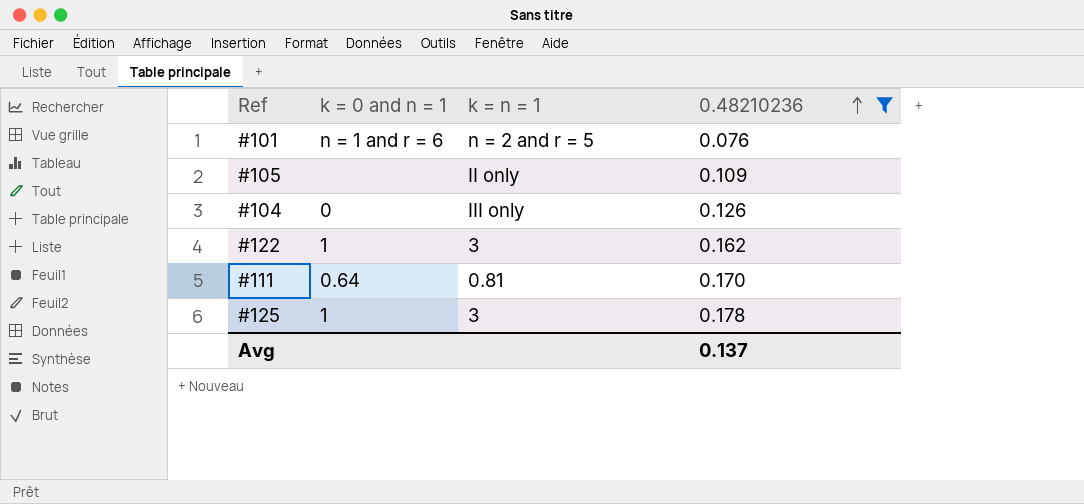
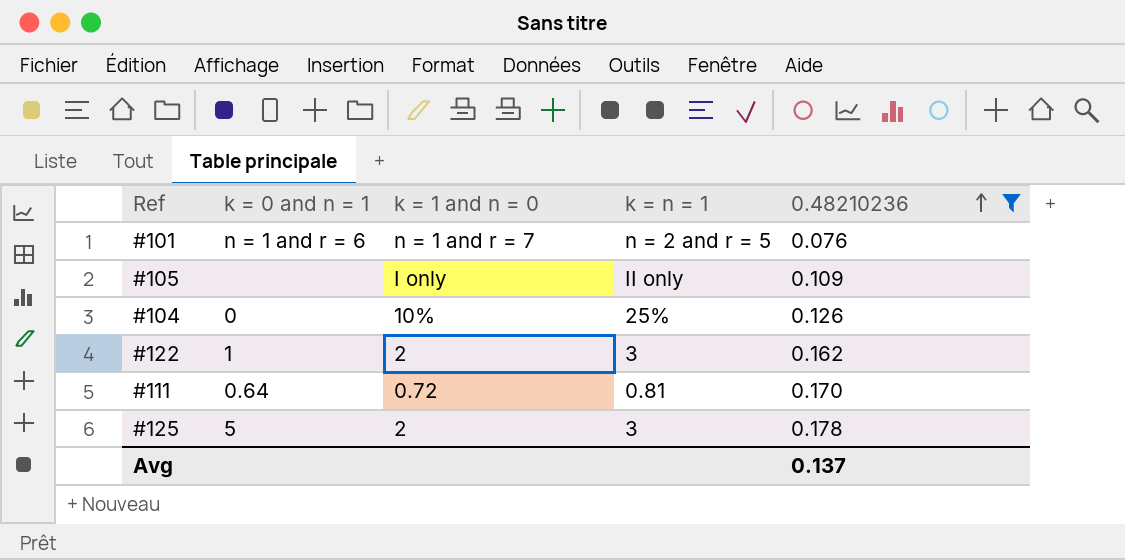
column k = 1 and n = 0 | position: none -> 3
#104 | k = n = 1: III only -> 25%
#125 | k = 0 and n = 1: 1 -> 5

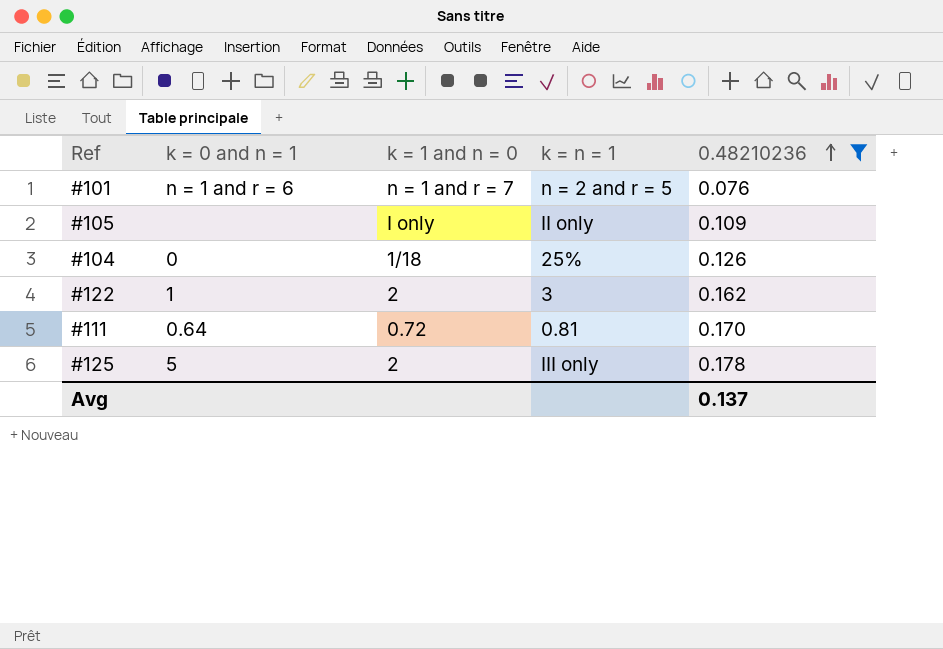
#104 | k = 1 and n = 0: 10% -> 1/18
#125 | k = n = 1: 3 -> III only

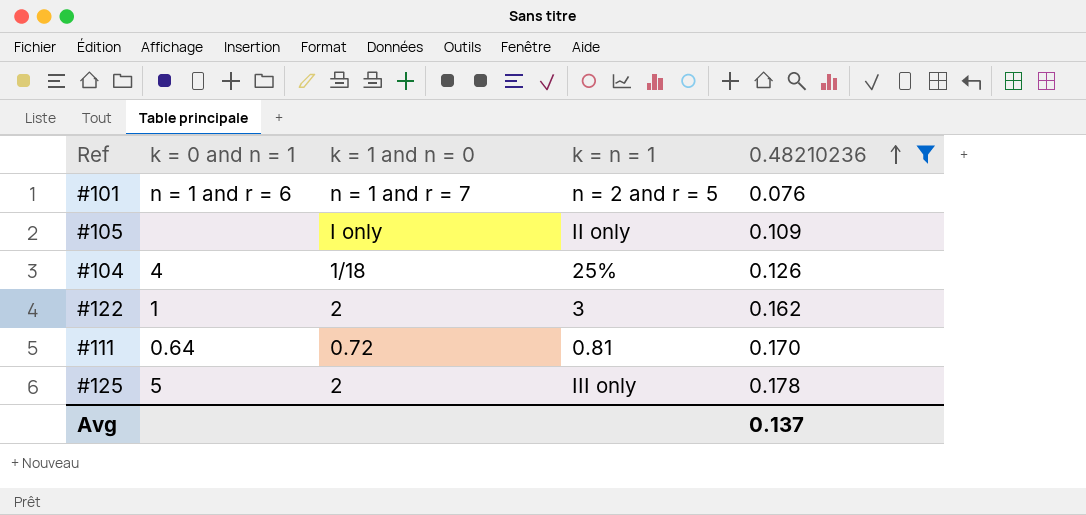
#104 | k = 0 and n = 1: 0 -> 4

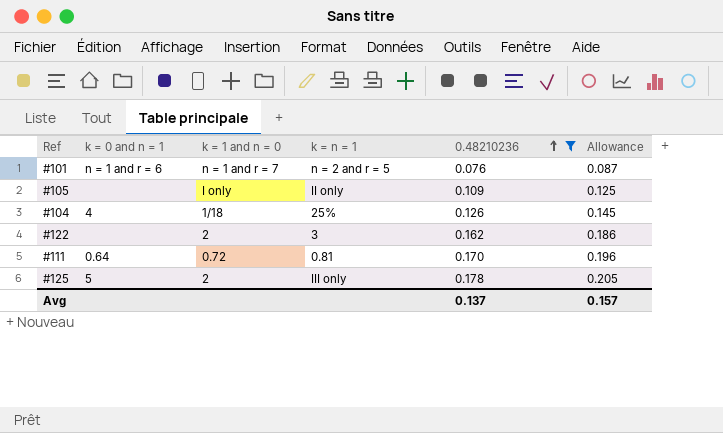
column Allowance | formula: none -> [0.48210236] * 1.15
#122 | k = 0 and n = 1: 1 -> none

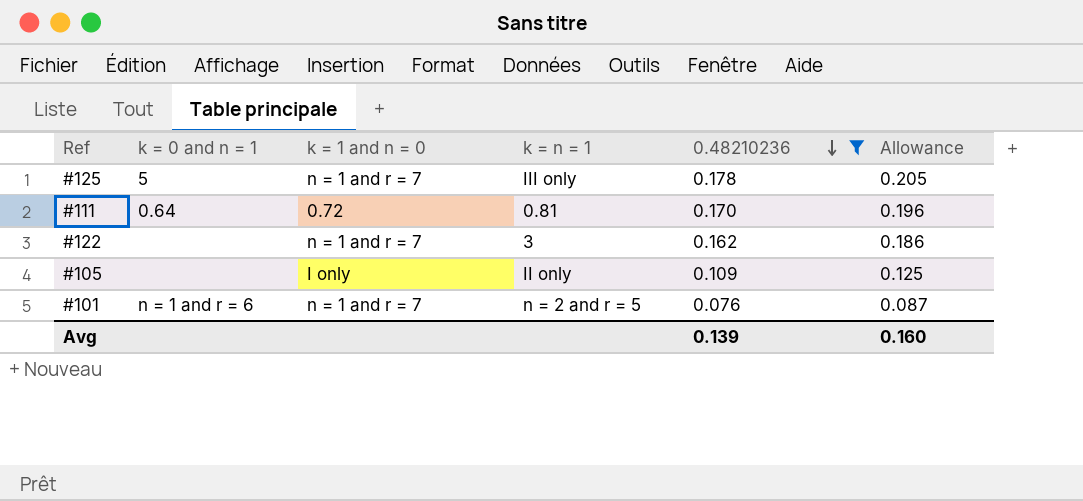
row order: 0.48210236 ascending -> 0.48210236 descending
row #104: 4 | 1/18 | 25% | 0.126 | 0.145 -> none
#125 | k = 1 and n = 0: 2 -> n = 1 and r = 7
#122 | k = 1 and n = 0: 2 -> n = 1 and r = 7
Avg | 0.48210236: 0.137 -> 0.139
Avg | Allowance: 0.157 -> 0.160

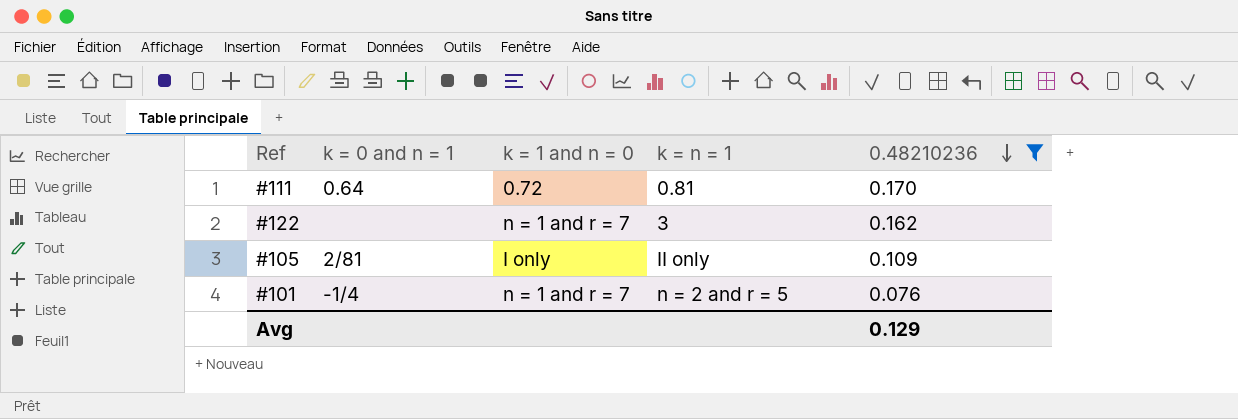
column Allowance | formula: [0.48210236] * 1.15 -> none
row #125: 5 | n = 1 and r = 7 | III only | 0.178 | 0.205 -> none
#105 | k = 0 and n = 1: none -> 2/81
#101 | k = 0 and n = 1: n = 1 and r = 6 -> -1/4
Avg | 0.48210236: 0.139 -> 0.129

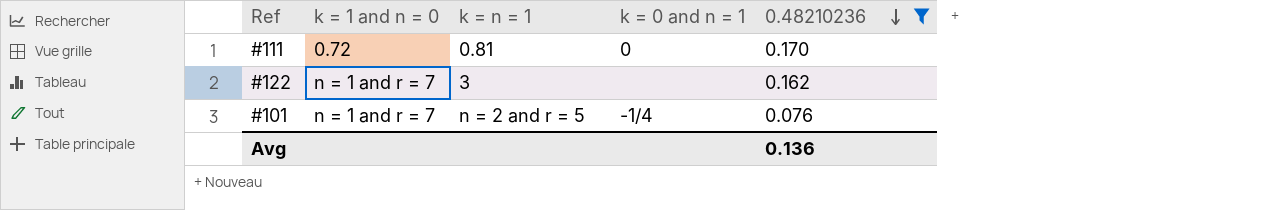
column k = 0 and n = 1 | position: 2 -> 4
row #105: 2/81 | I only | II only | 0.109 -> none
#111 | k = 0 and n = 1: 0.64 -> 0
Avg | 0.48210236: 0.129 -> 0.136

